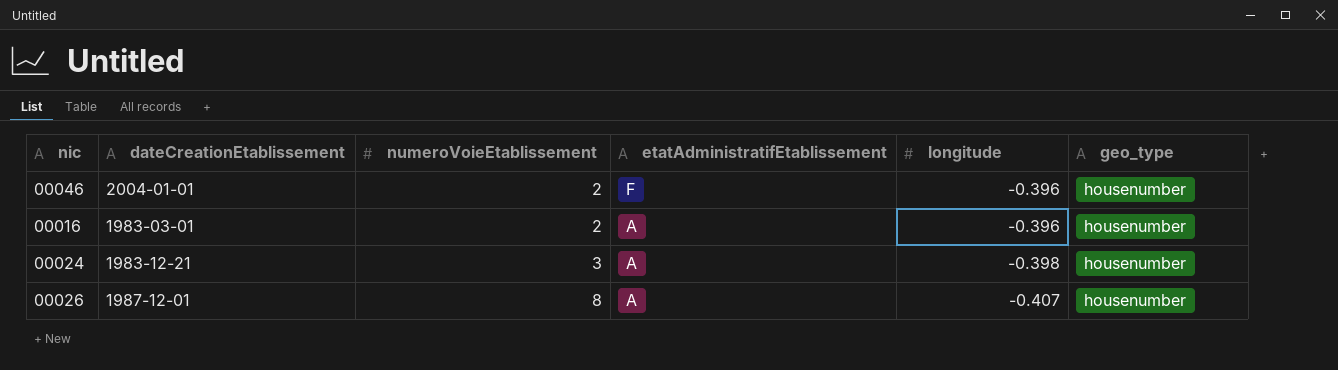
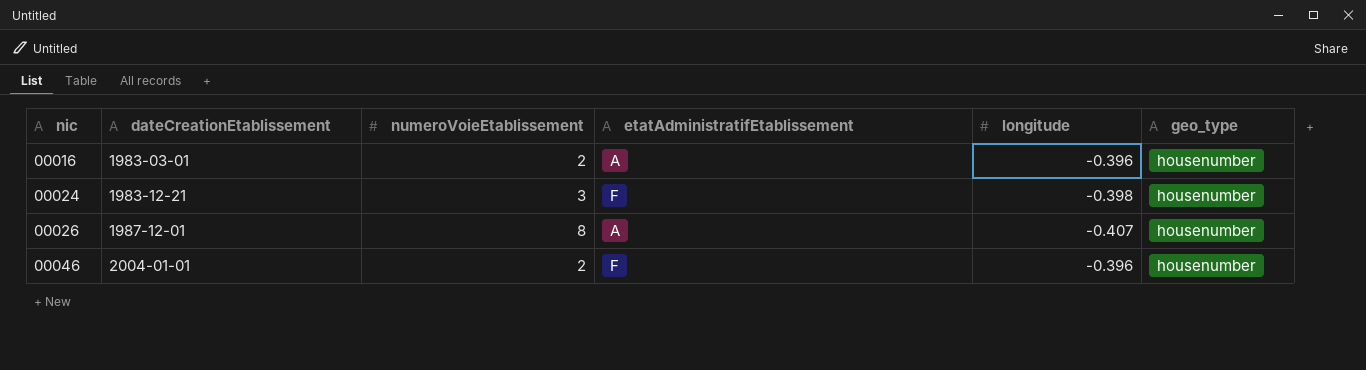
row order: numeroVoieEtablissement ascending -> nic ascending
00024 | etatAdministratifEtablissement: A -> F

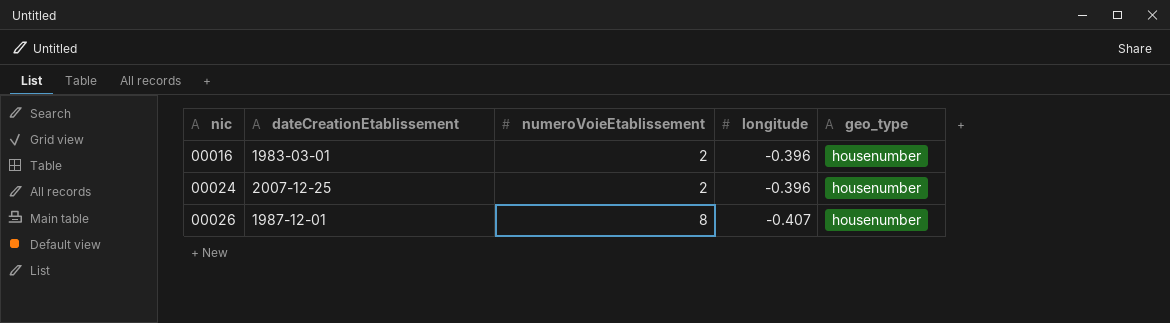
column etatAdministratifEtablissement | position: 4 -> none
row 00046: 2004-01-01 | 2 | F | -0.396 | housenumber -> none
00024 | dateCreationEtablissement: 1983-12-21 -> 2007-12-25
00024 | numeroVoieEtablissement: 3 -> 2
00024 | longitude: -0.398 -> -0.396

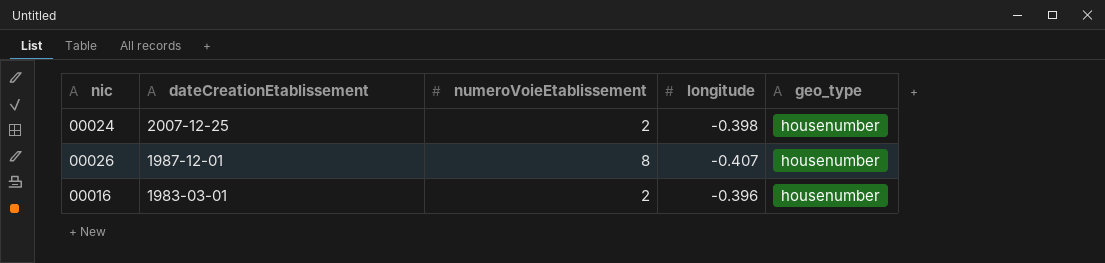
row order: nic ascending -> dateCreationEtablissement descending
00024 | longitude: -0.396 -> -0.398

